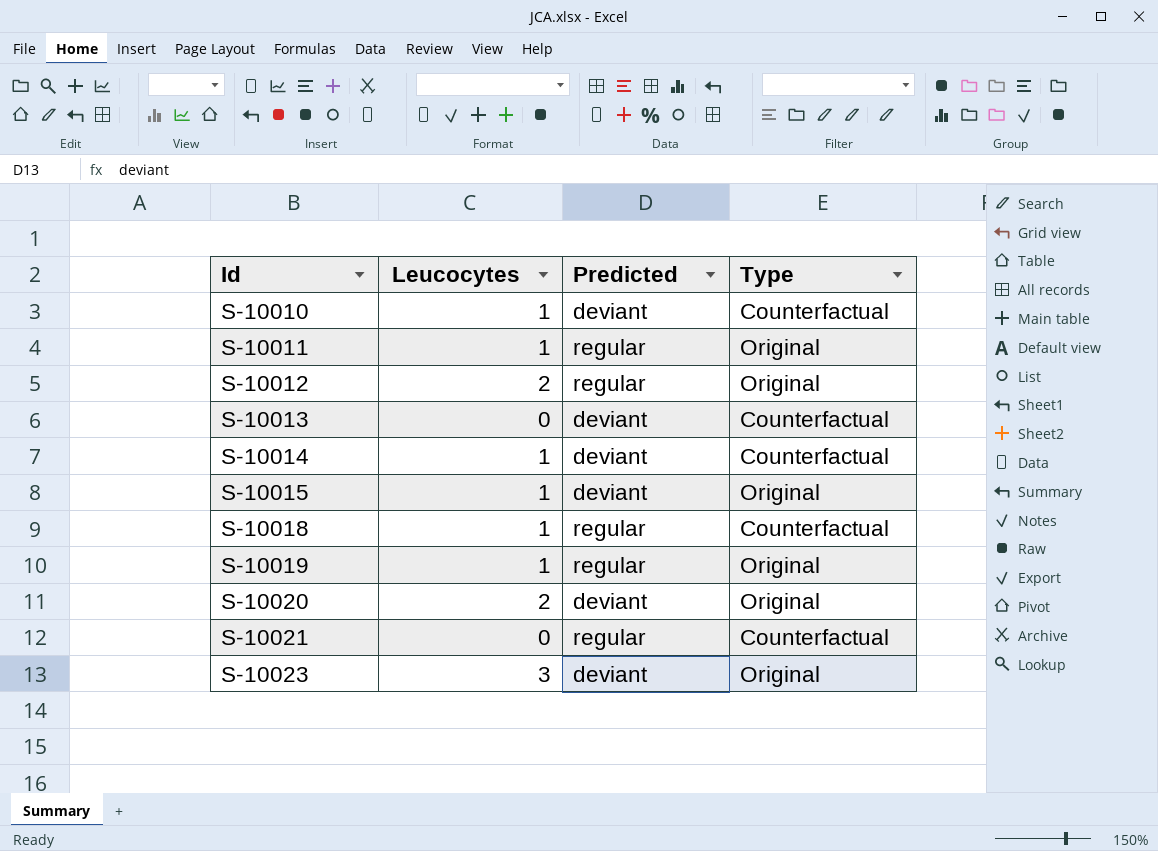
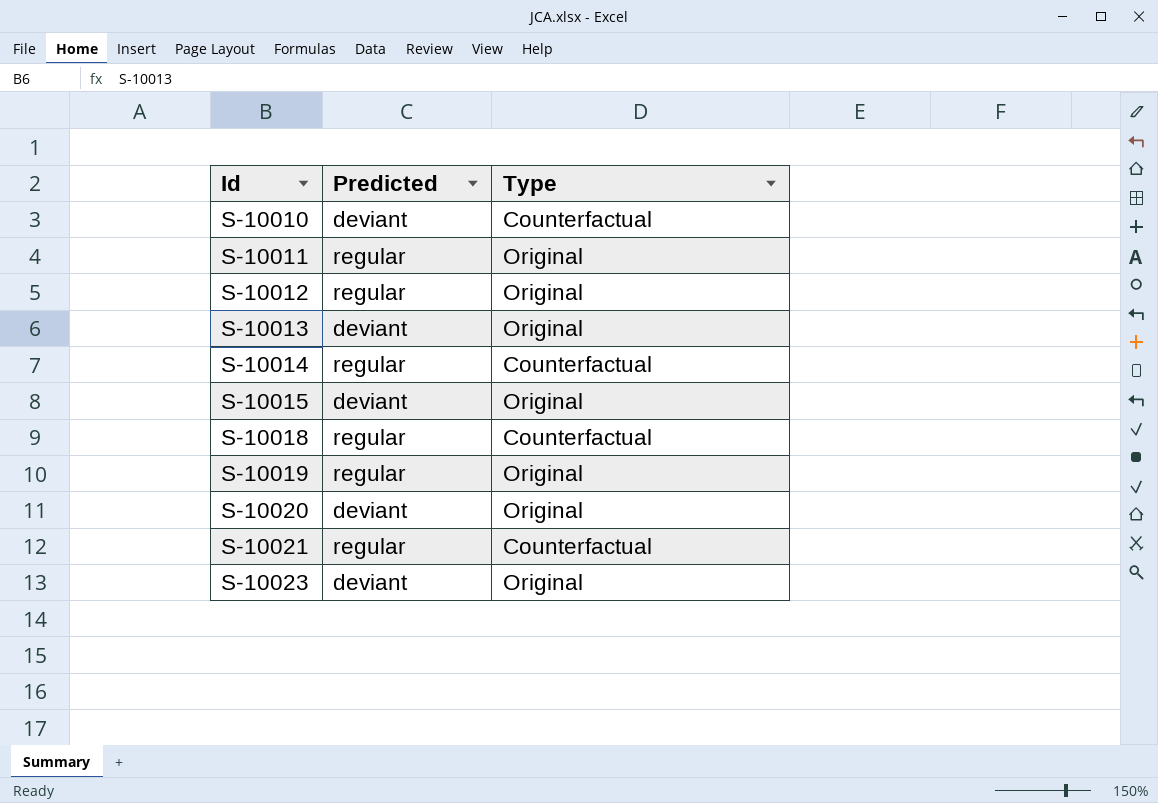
column Leucocytes | position: 2 -> none
S-10013 | Type: Counterfactual -> Original
S-10014 | Predicted: deviant -> regular

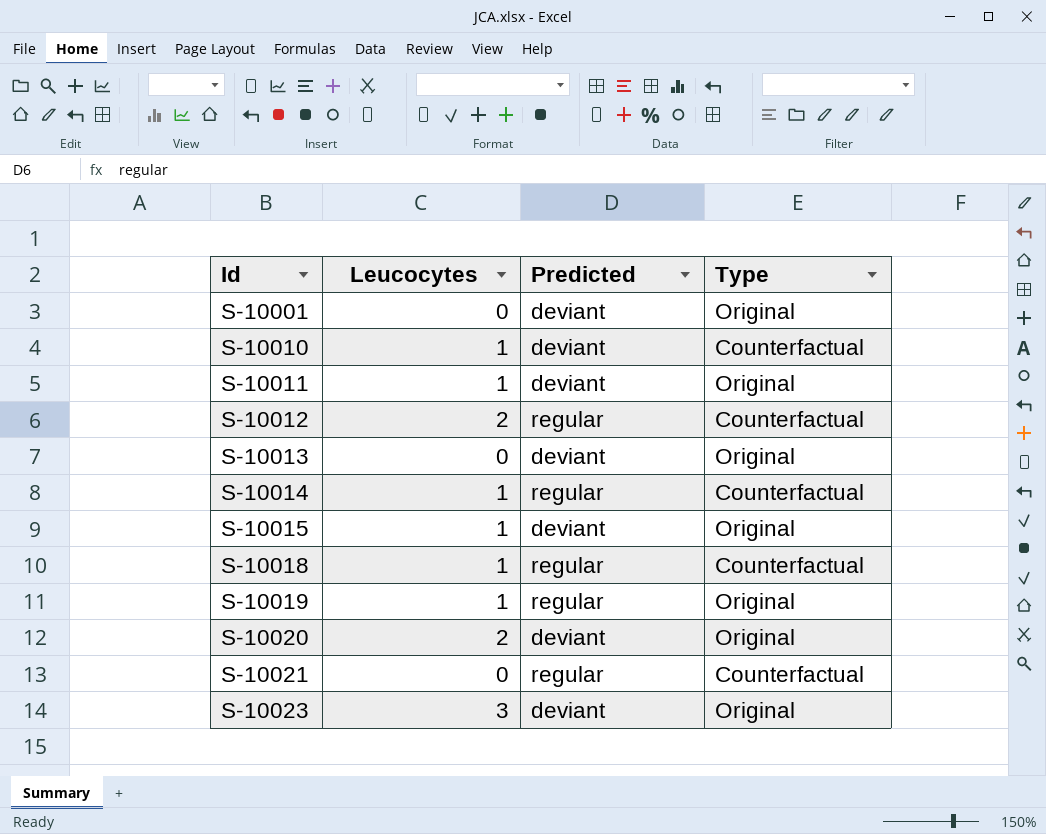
column Leucocytes | position: none -> 2
row S-10001: none -> 0 | deviant | Original
S-10011 | Predicted: regular -> deviant
S-10012 | Type: Original -> Counterfactual

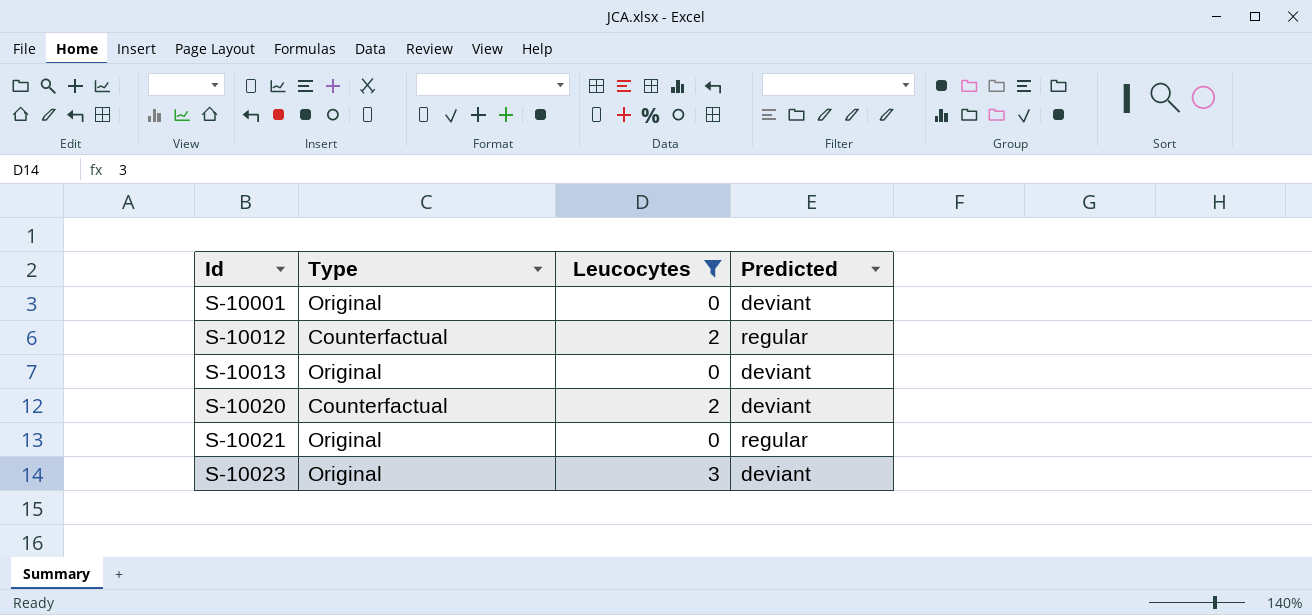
filter: none -> Leucocytes != 1
column Type | position: 4 -> 2
S-10020 | Type: Original -> Counterfactual
S-10021 | Type: Counterfactual -> Original

